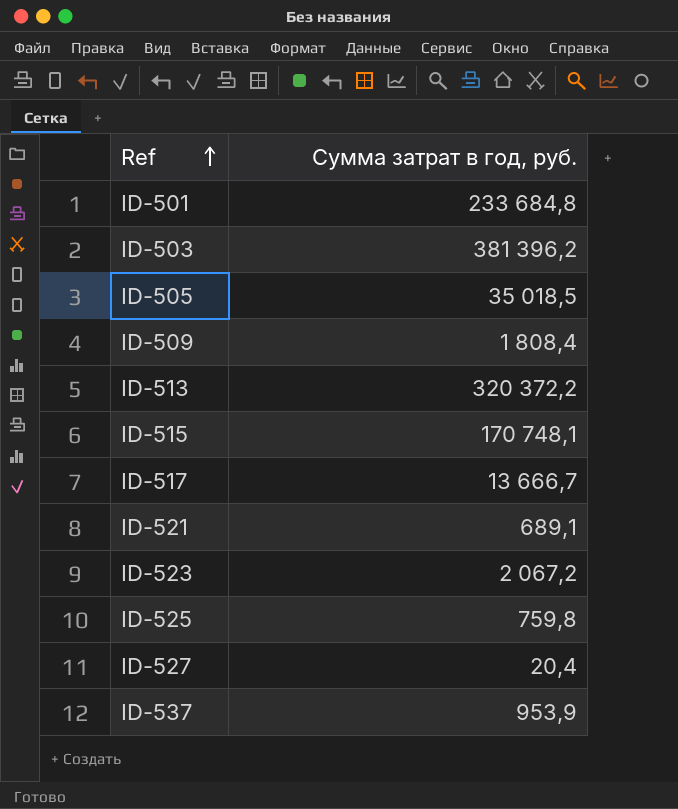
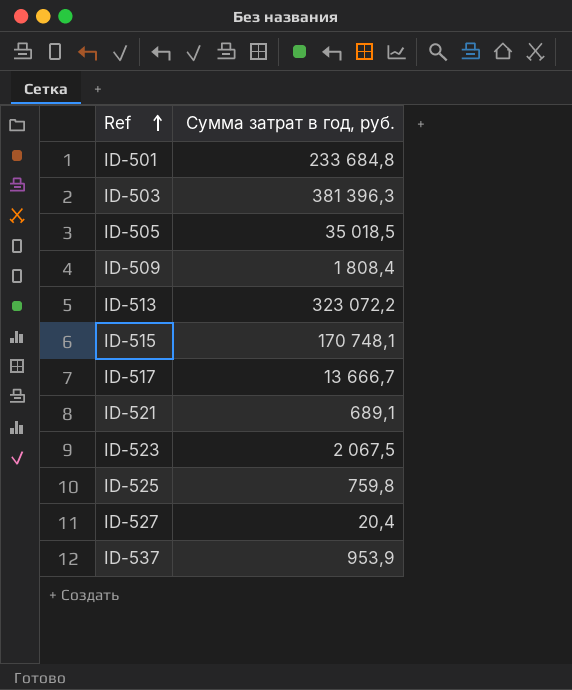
ID-503 | Сумма затрат в год, руб.: 381 396,2 -> 381 396,3
ID-513 | Сумма затрат в год, руб.: 320 372,2 -> 323 072,2
ID-523 | Сумма затрат в год, руб.: 2 067,2 -> 2 067,5

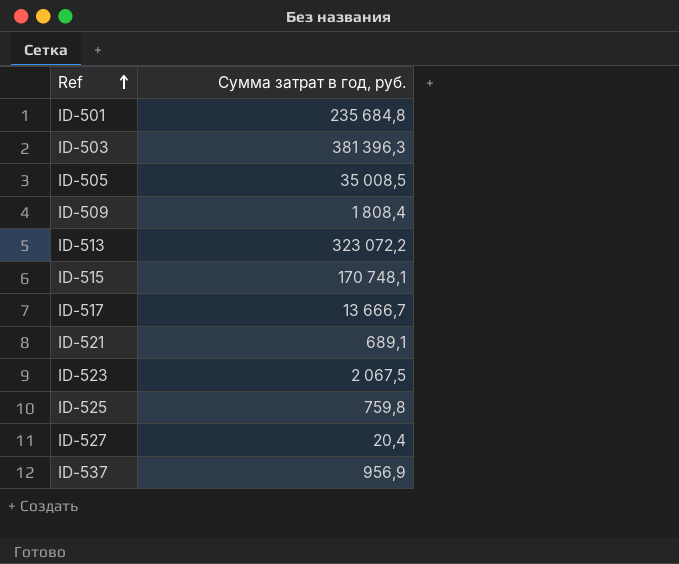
ID-501 | Сумма затрат в год, руб.: 233 684,8 -> 235 684,8
ID-505 | Сумма затрат в год, руб.: 35 018,5 -> 35 008,5
ID-537 | Сумма затрат в год, руб.: 953,9 -> 956,9

